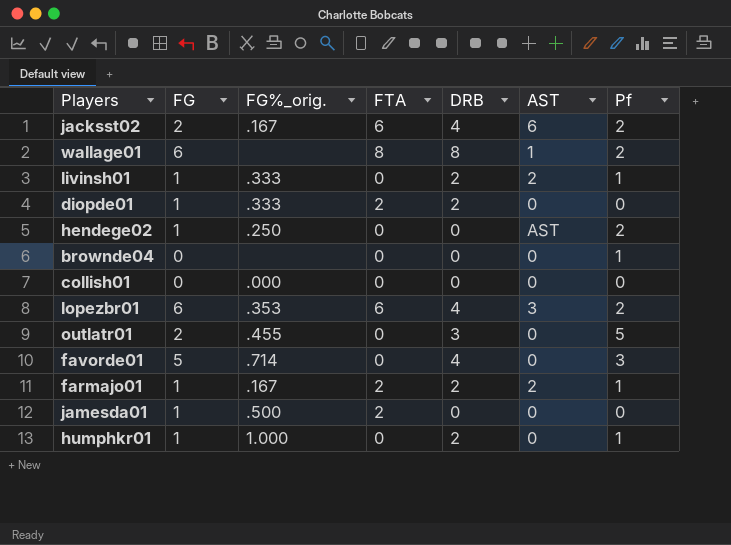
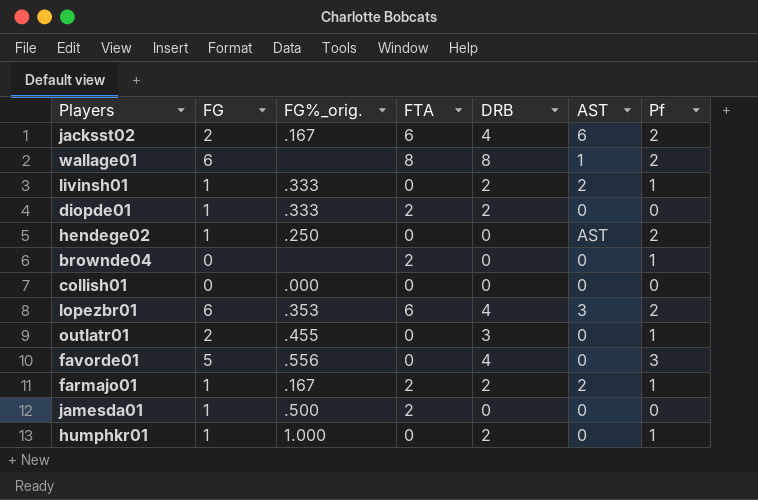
brownde04 | FTA: 0 -> 2
outlatr01 | Pf: 5 -> 1
favorde01 | FG%_orig.: .714 -> .556

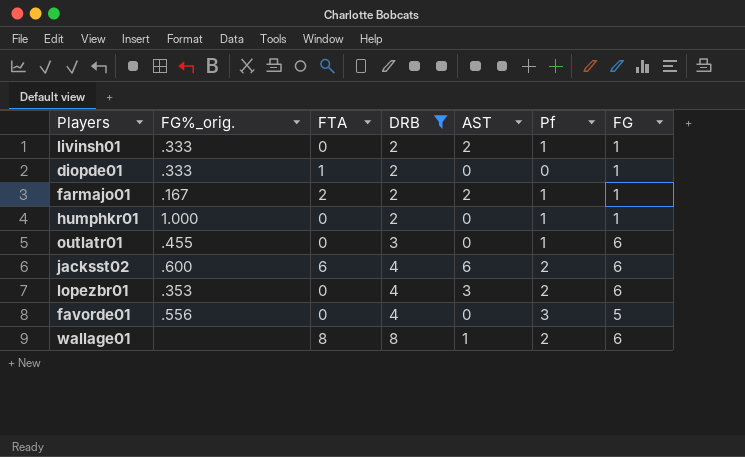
filter: none -> DRB != 0
row order: none -> DRB ascending
column FG | position: 2 -> 7
diopde01 | FTA: 2 -> 1
outlatr01 | FG: 2 -> 6
jacksst02 | FG%_orig.: .167 -> .600
jacksst02 | FG: 2 -> 6
lopezbr01 | FTA: 6 -> 0

